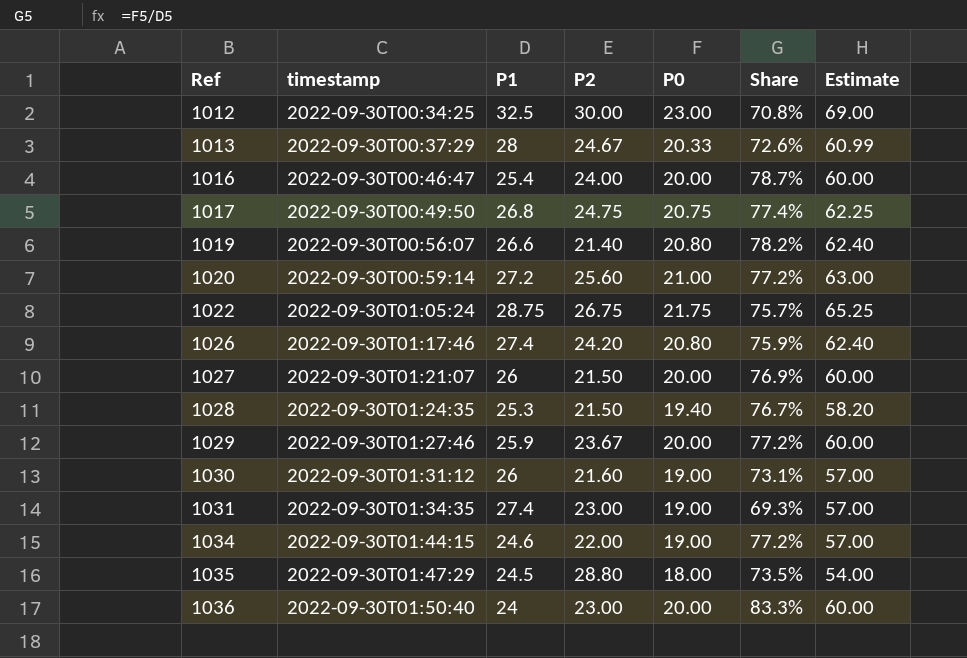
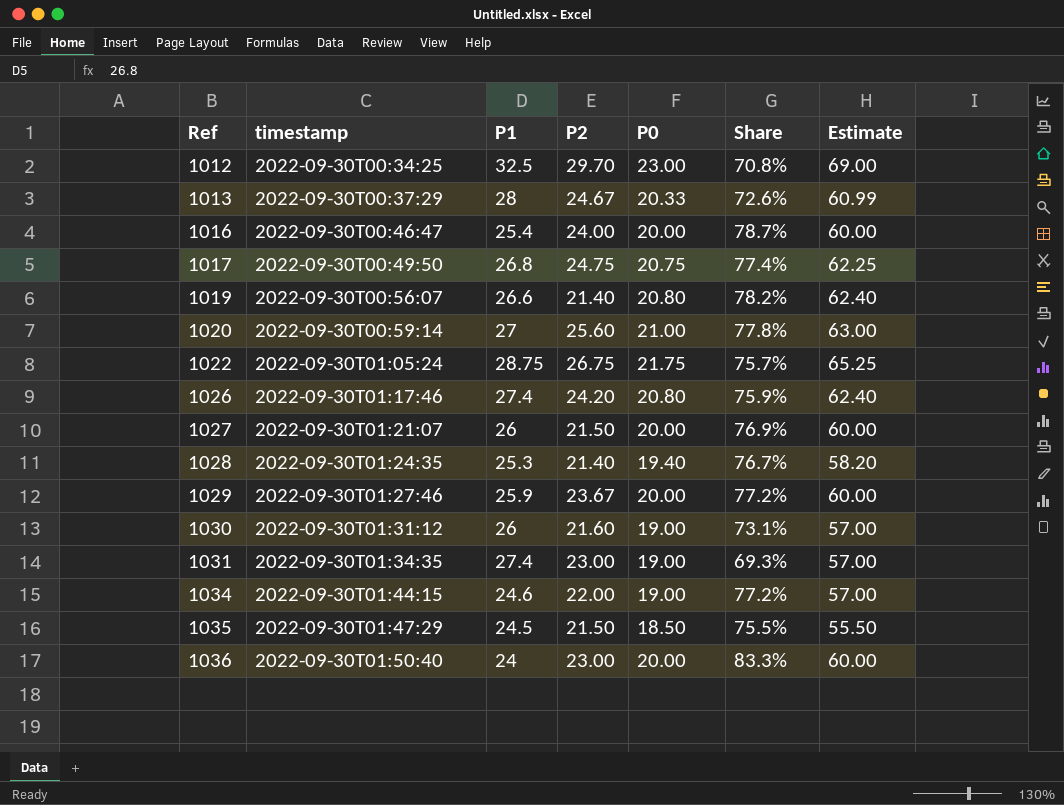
1012 | P2: 30.00 -> 29.70
1020 | P1: 27.2 -> 27
1020 | Share: 77.2% -> 77.8%
1028 | P2: 21.50 -> 21.40
1035 | P2: 28.80 -> 21.50
1035 | P0: 18.00 -> 18.50
1035 | Share: 73.5% -> 75.5%
1035 | Estimate: 54.00 -> 55.50

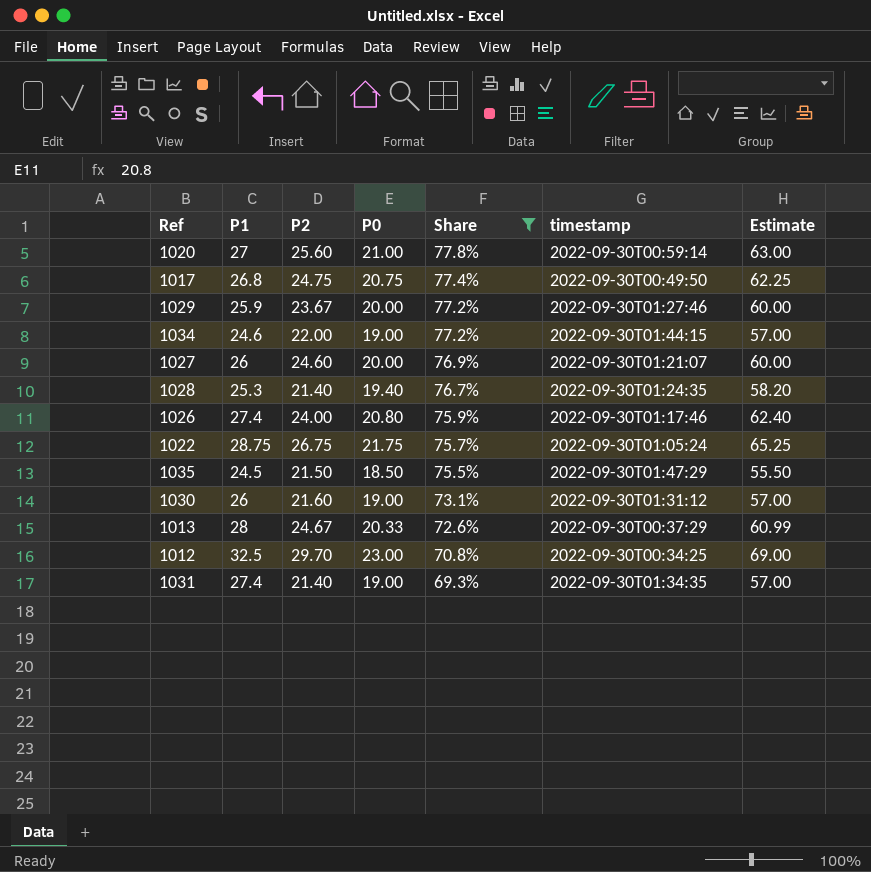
filter: none -> Share <= 77.8%
row order: Ref ascending -> Share descending
column timestamp | position: 2 -> 6
1027 | P2: 21.50 -> 24.60
1026 | P2: 24.20 -> 24.00
1031 | P2: 23.00 -> 21.40

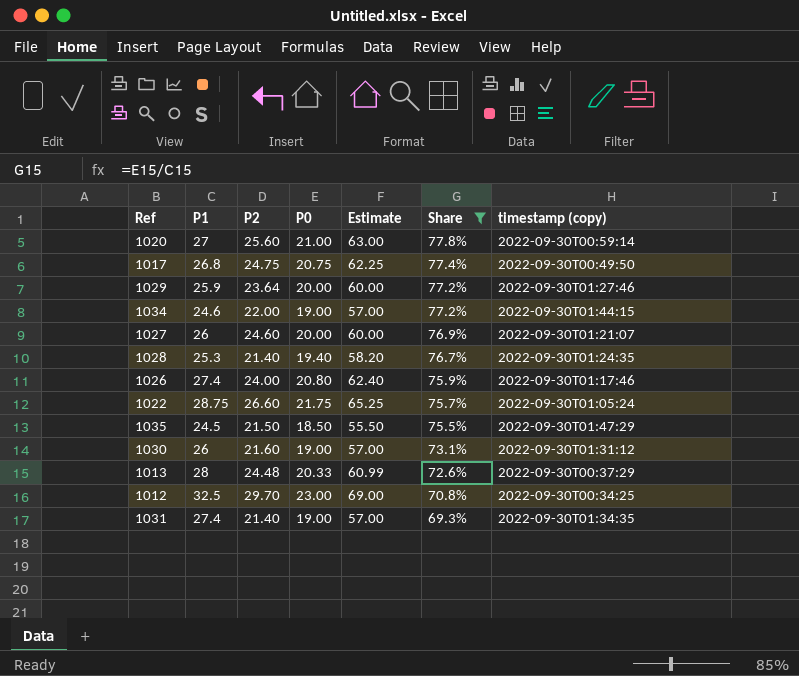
column Estimate | position: 7 -> 5
column name: timestamp -> timestamp (copy)
1029 | P2: 23.67 -> 23.64
1022 | P2: 26.75 -> 26.60
1013 | P2: 24.67 -> 24.48

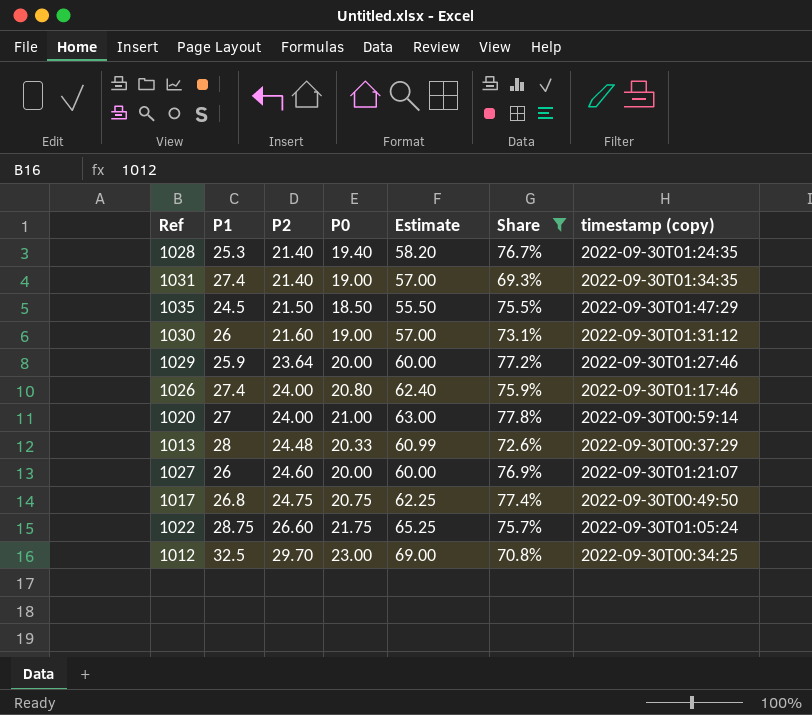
row order: Share descending -> P2 ascending
row 1034: 24.6 | 22.00 | 19.00 | 57.00 | 77.2% | 2022-09-30T01:44:15 -> none
1020 | P2: 25.60 -> 24.00

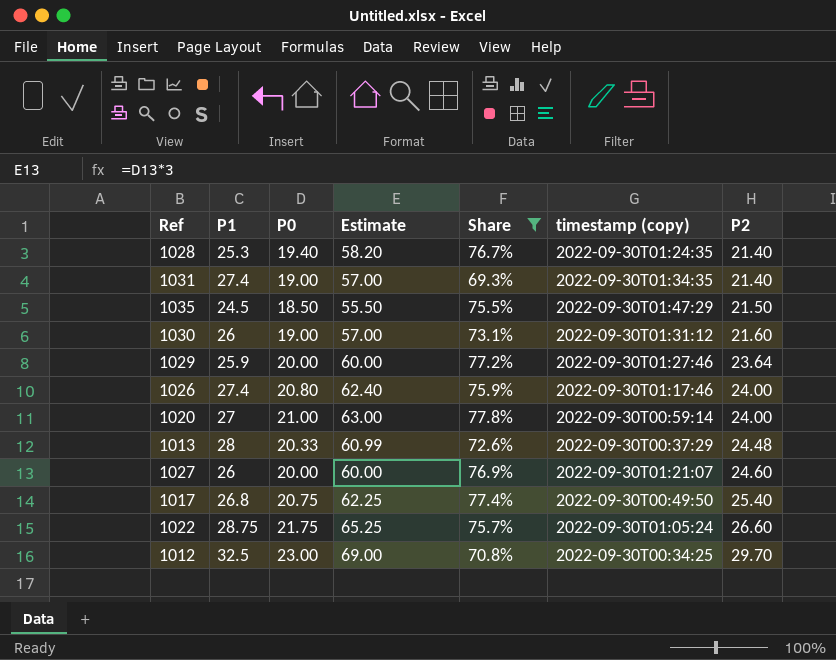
column P2 | position: 3 -> 7
1017 | P2: 24.75 -> 25.40

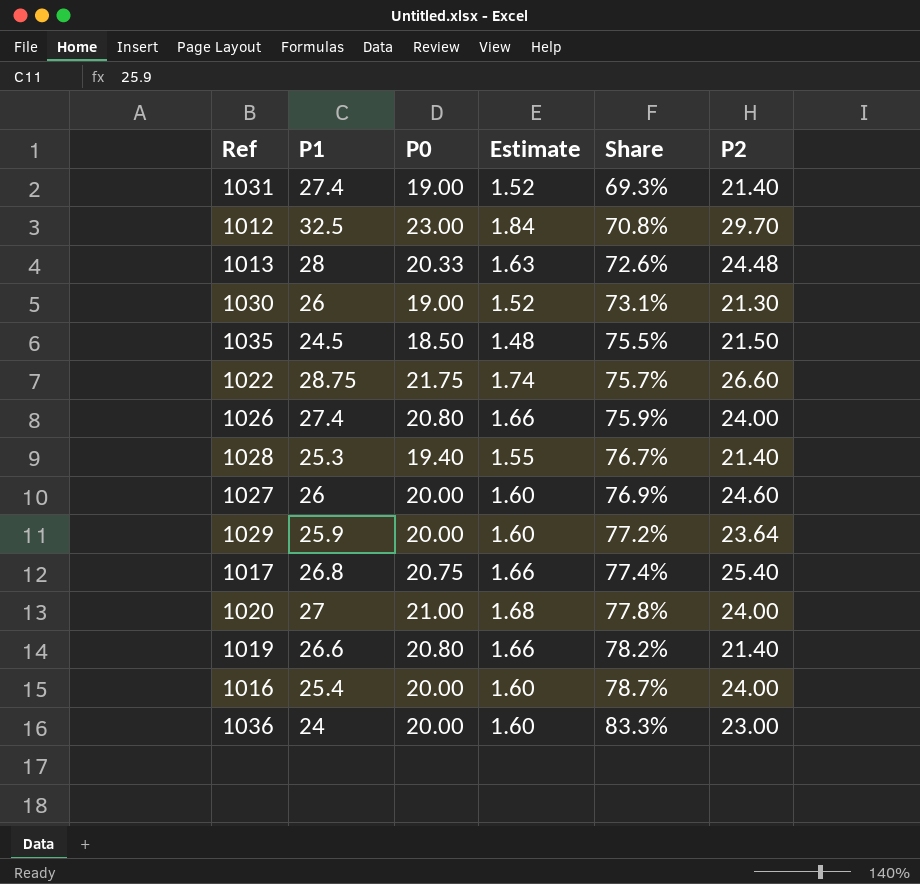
filter: Share <= 77.8% -> none
row order: P2 ascending -> Share ascending
column timestamp (copy) | position: 6 -> none
column Estimate | formula: [P0] * 3 -> [P0] * 0.08
1030 | P2: 21.60 -> 21.30

